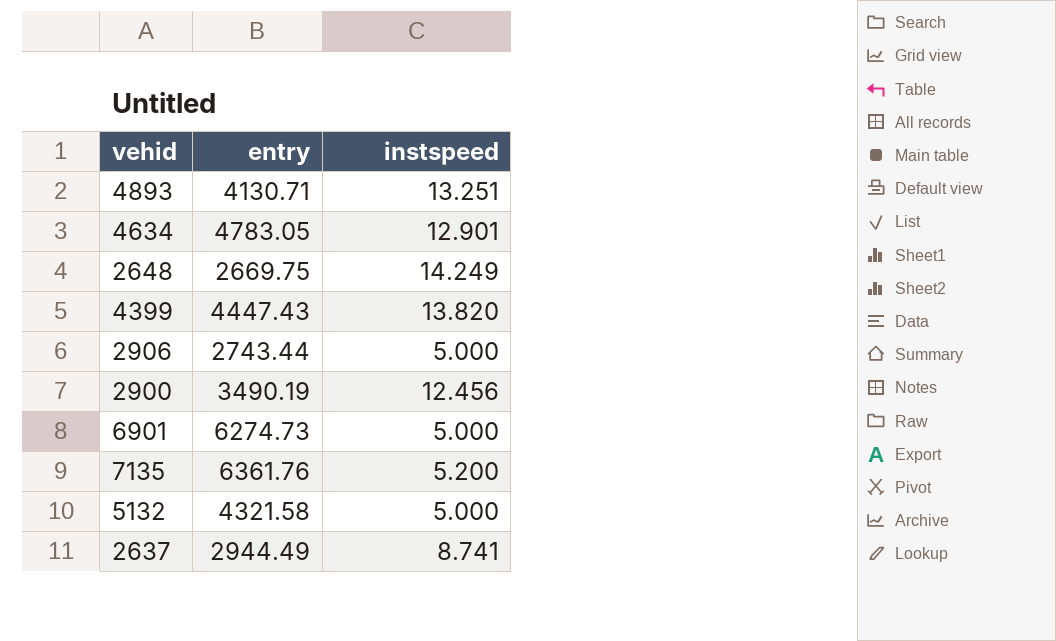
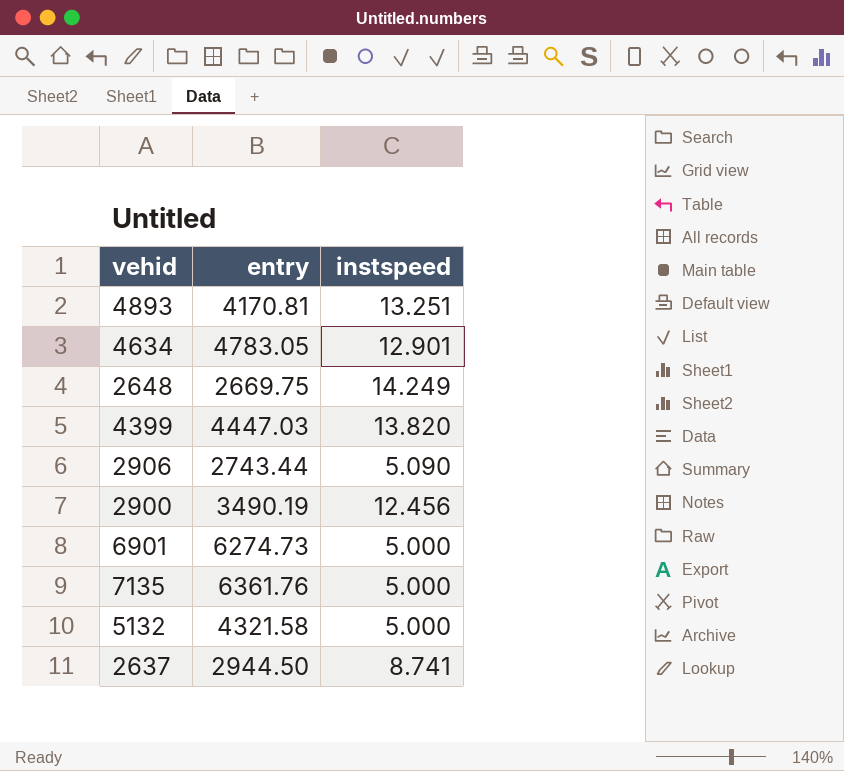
4893 | entry: 4130.71 -> 4170.81
4399 | entry: 4447.43 -> 4447.03
2906 | instspeed: 5.000 -> 5.090
7135 | instspeed: 5.200 -> 5.000
2637 | entry: 2944.49 -> 2944.50

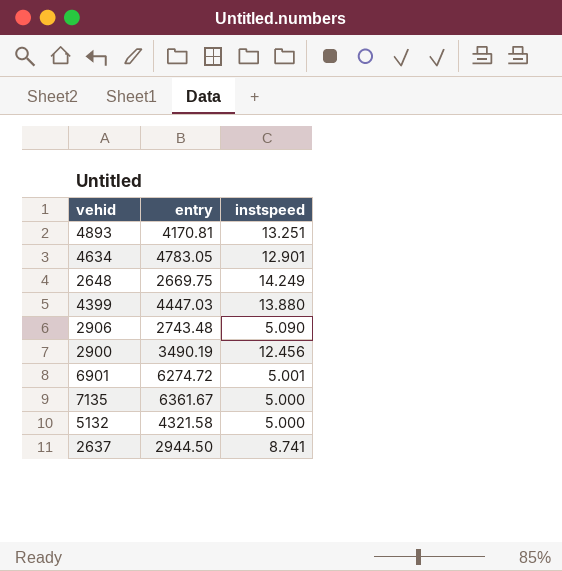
4399 | instspeed: 13.820 -> 13.880
2906 | entry: 2743.44 -> 2743.48
6901 | entry: 6274.73 -> 6274.72
6901 | instspeed: 5.000 -> 5.001
7135 | entry: 6361.76 -> 6361.67

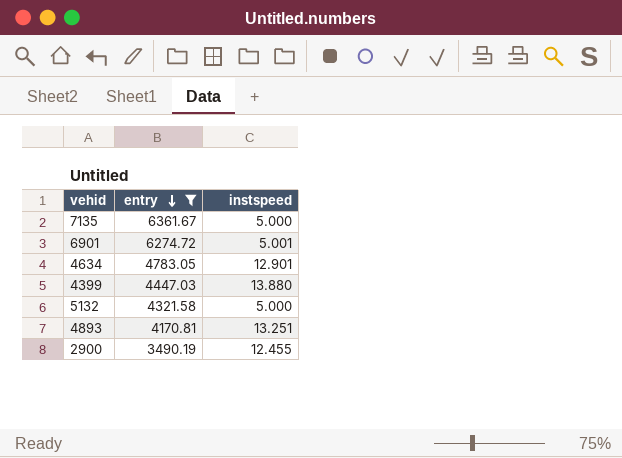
filter: none -> entry >= 3490.19
row order: none -> entry descending
2900 | instspeed: 12.456 -> 12.455

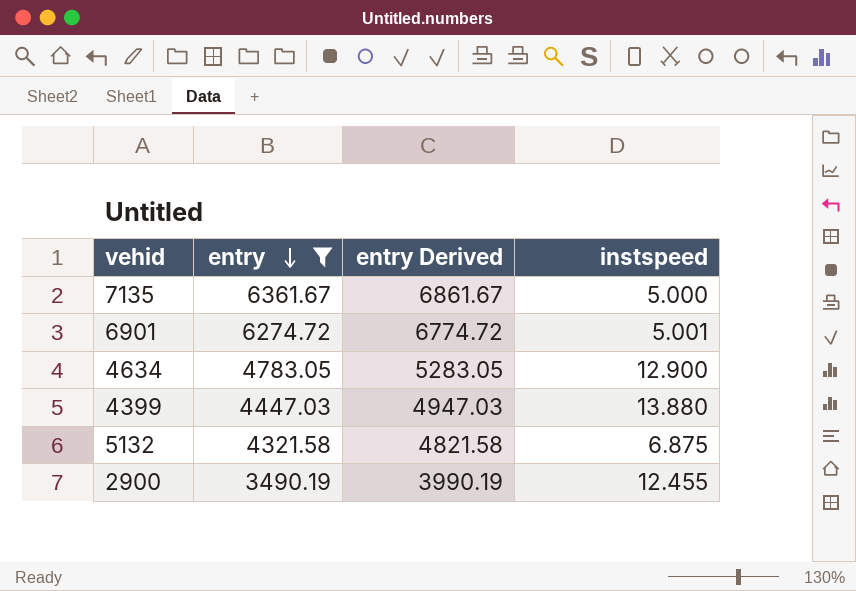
column entry Derived | formula: none -> [entry] + 500
row 4893: 4170.81 | 13.251 -> none
4634 | instspeed: 12.901 -> 12.900
5132 | instspeed: 5.000 -> 6.875

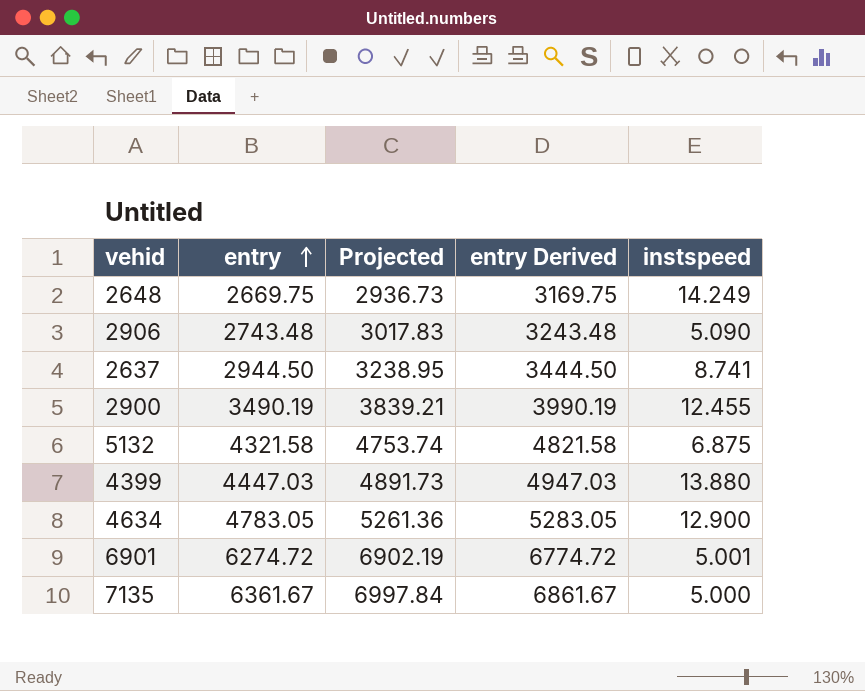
filter: entry >= 3490.19 -> none
row order: entry descending -> entry ascending
column Projected | formula: none -> [entry] * 1.1

